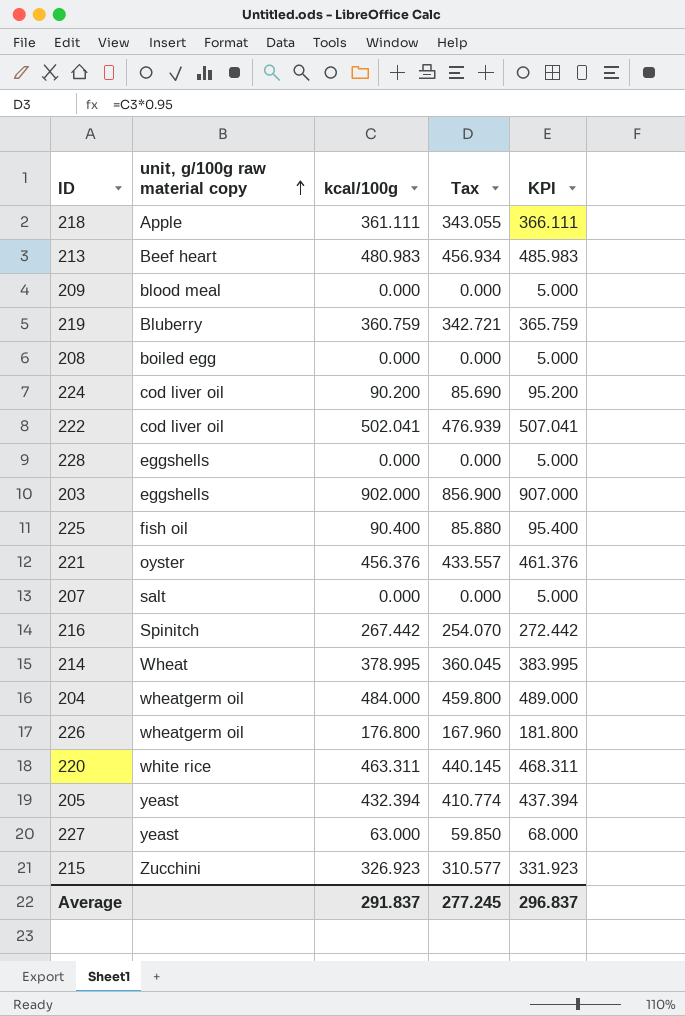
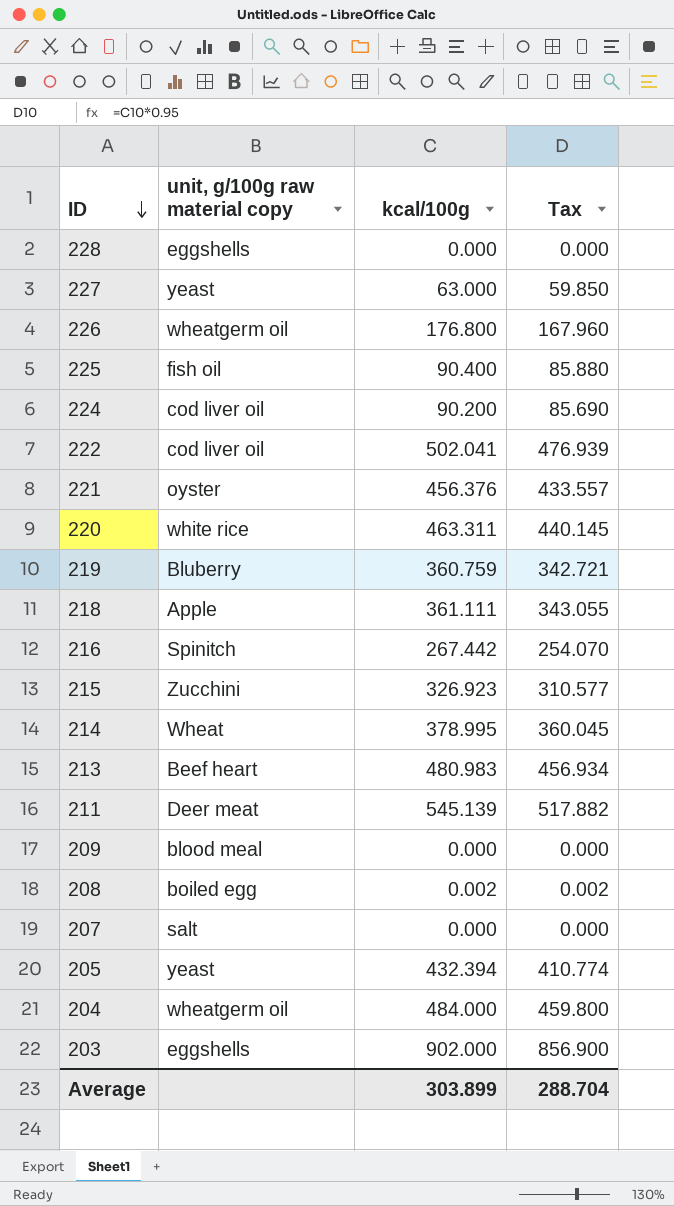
row order: unit, g/100g raw material copy ascending -> ID descending
column KPI | formula: [kcal/100g] + 5 -> none
row 211: none -> Deer meat | 545.139 | 517.882
208 | kcal/100g: 0.000 -> 0.002
208 | Tax: 0.000 -> 0.002
Average | kcal/100g: 291.837 -> 303.899
Average | Tax: 277.245 -> 288.704

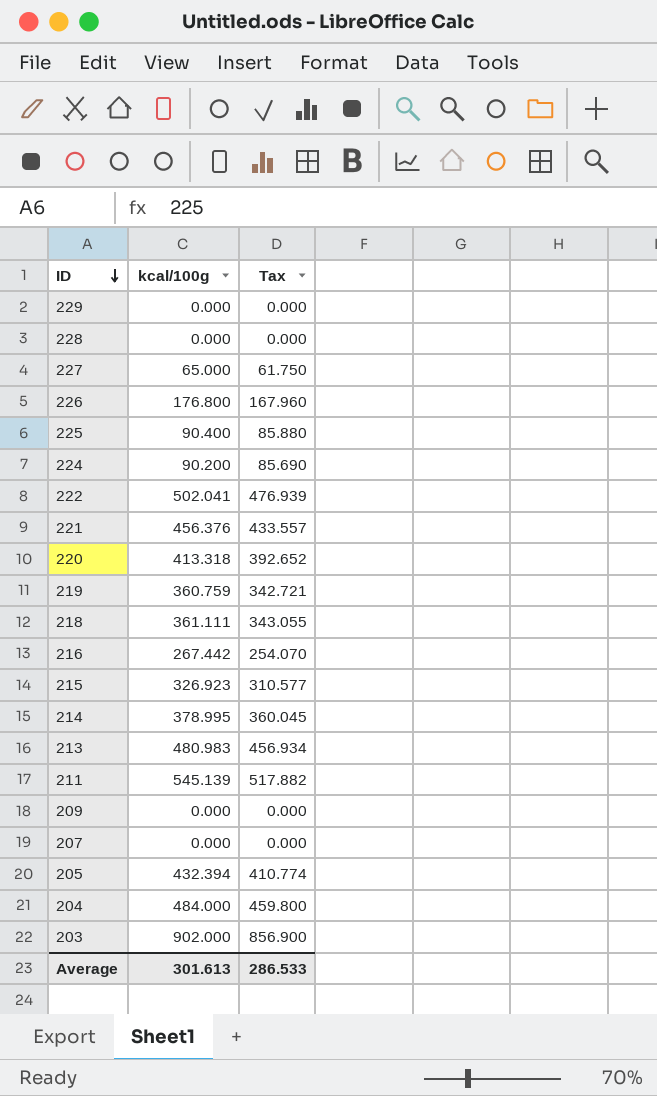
column unit, g/100g raw material copy | position: 2 -> none
row 208: boiled egg | 0.002 | 0.002 -> none
row 229: none -> 0.000 | 0.000
227 | kcal/100g: 63.000 -> 65.000
227 | Tax: 59.850 -> 61.750
220 | kcal/100g: 463.311 -> 413.318
220 | Tax: 440.145 -> 392.652
Average | kcal/100g: 303.899 -> 301.613
Average | Tax: 288.704 -> 286.533

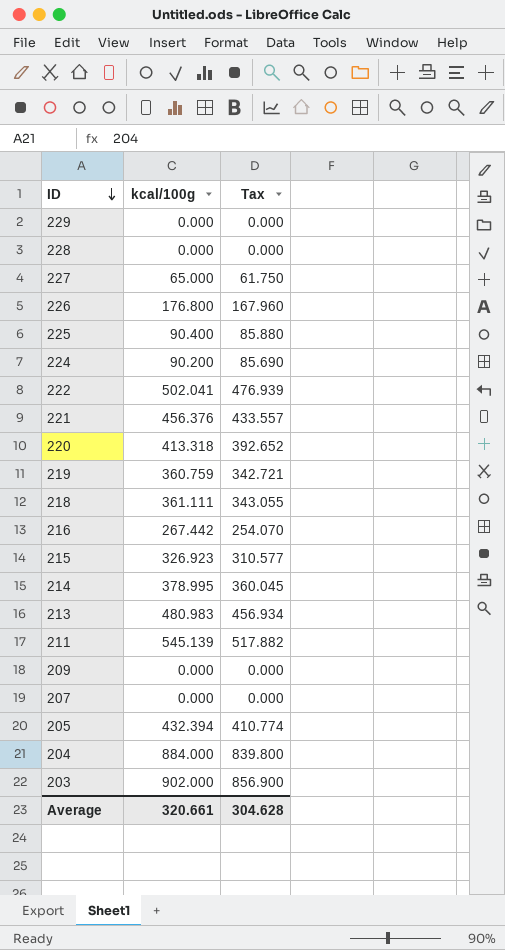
204 | kcal/100g: 484.000 -> 884.000
204 | Tax: 459.800 -> 839.800
Average | kcal/100g: 301.613 -> 320.661
Average | Tax: 286.533 -> 304.628

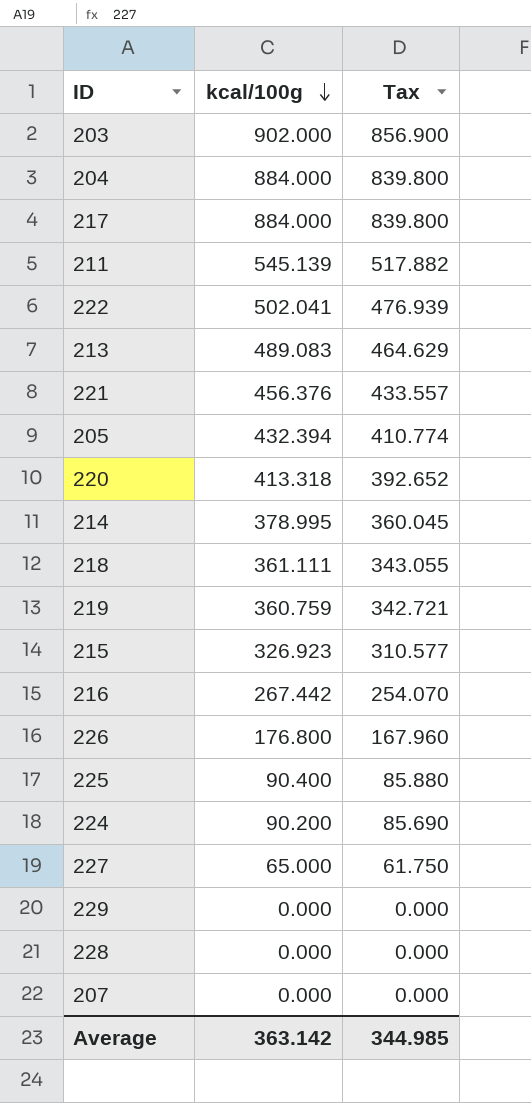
row order: ID descending -> kcal/100g descending
row 209: 0.000 | 0.000 -> none
row 217: none -> 884.000 | 839.800
213 | kcal/100g: 480.983 -> 489.083
213 | Tax: 456.934 -> 464.629
Average | kcal/100g: 320.661 -> 363.142
Average | Tax: 304.628 -> 344.985

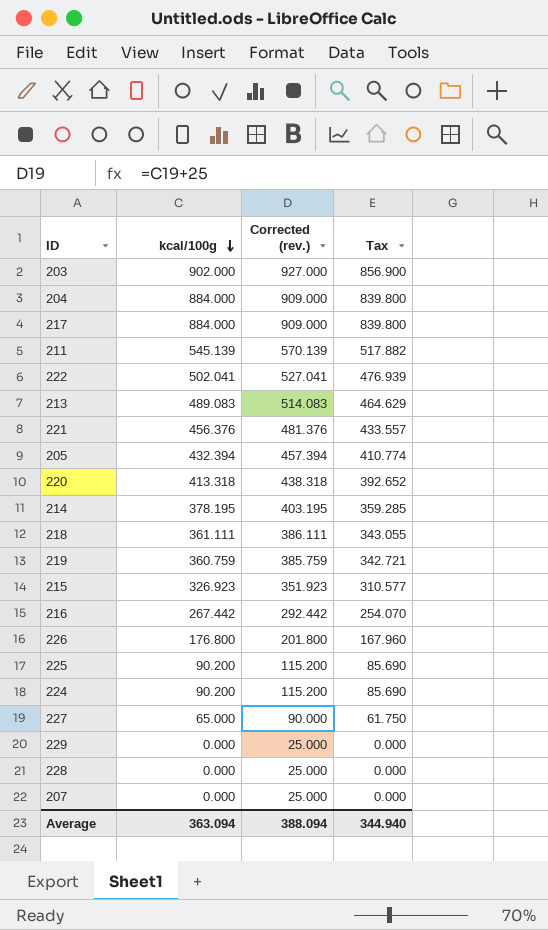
column Corrected (rev.) | formula: none -> [kcal/100g] + 25
214 | kcal/100g: 378.995 -> 378.195
214 | Tax: 360.045 -> 359.285
225 | kcal/100g: 90.400 -> 90.200
225 | Tax: 85.880 -> 85.690
Average | kcal/100g: 363.142 -> 363.094
Average | Tax: 344.985 -> 344.940

